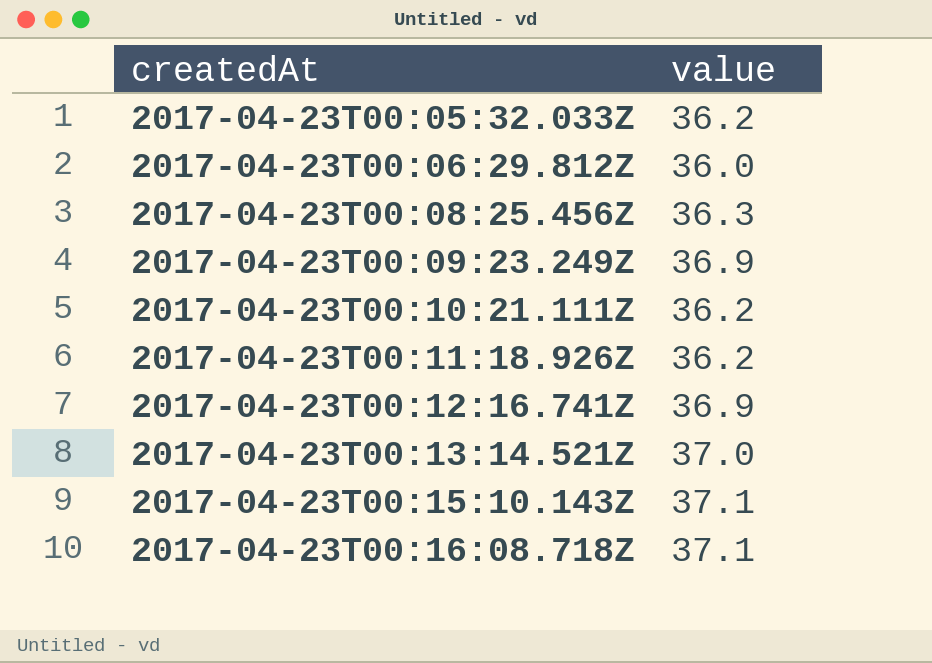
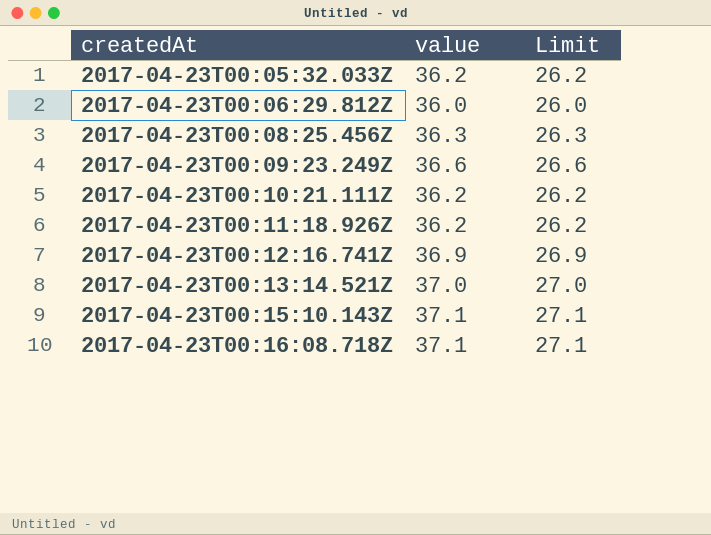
column Limit | formula: none -> [value] - 10
2017-04-23T00:09:23.249Z | value: 36.9 -> 36.6

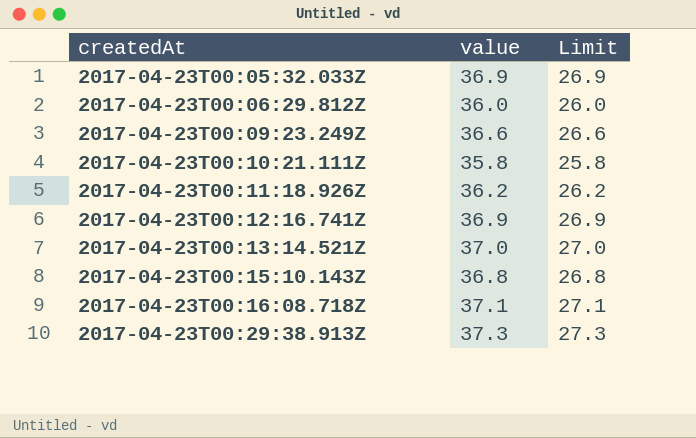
row 2017-04-23T00:08:25.456Z: 36.3 | 26.3 -> none
2017-04-23T00:05:32.033Z | value: 36.2 -> 36.9
2017-04-23T00:05:32.033Z | Limit: 26.2 -> 26.9
2017-04-23T00:10:21.111Z | value: 36.2 -> 35.8
2017-04-23T00:10:21.111Z | Limit: 26.2 -> 25.8
2017-04-23T00:15:10.143Z | value: 37.1 -> 36.8
2017-04-23T00:15:10.143Z | Limit: 27.1 -> 26.8
row 2017-04-23T00:29:38.913Z: none -> 37.3 | 27.3

